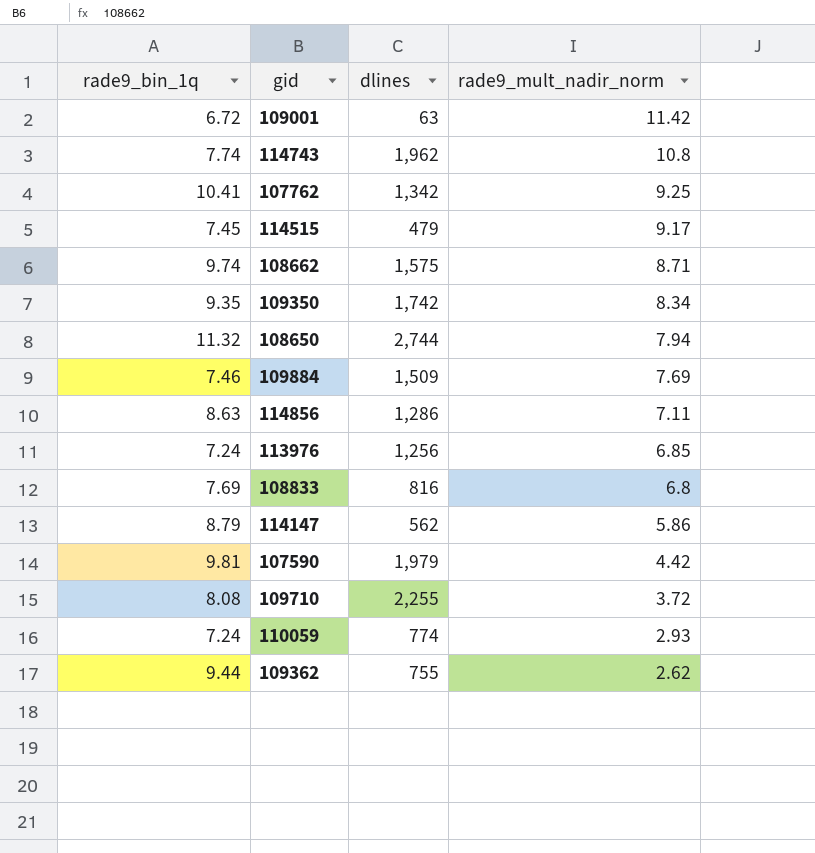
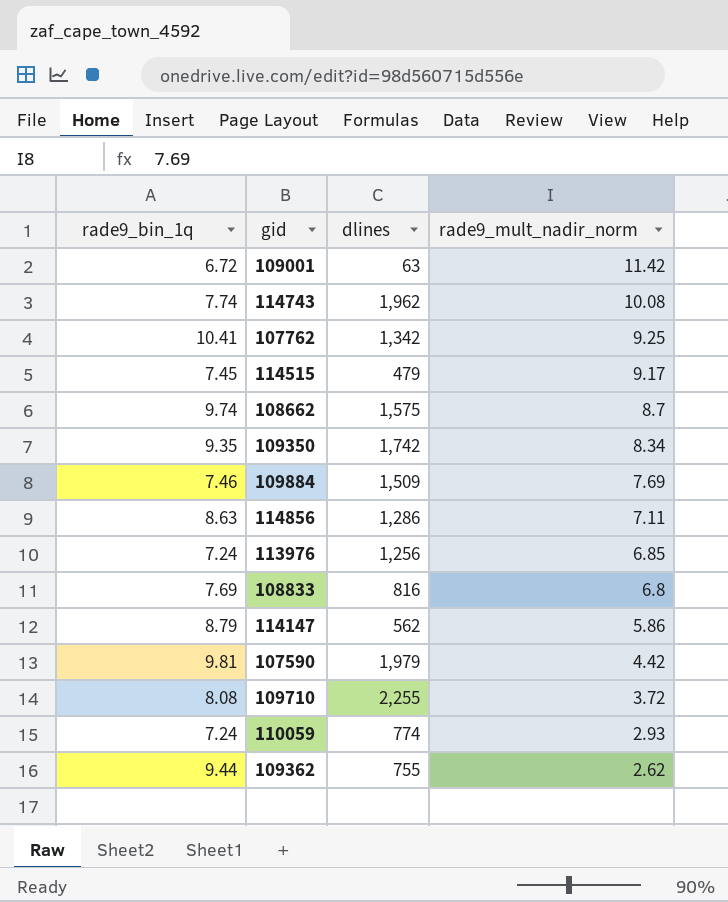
row 108650: 11.32 | 2,744 | 7.94 -> none
114743 | rade9_mult_nadir_norm: 10.8 -> 10.08
108662 | rade9_mult_nadir_norm: 8.71 -> 8.7

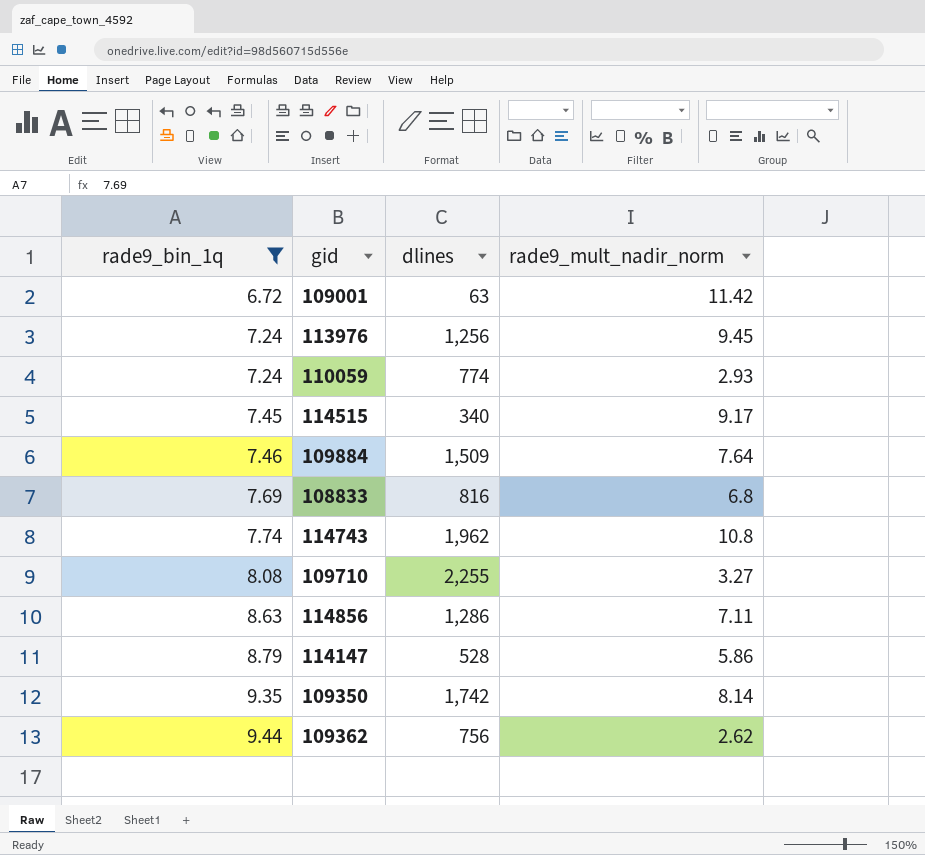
filter: none -> rade9_bin_1q <= 9.44
row order: rade9_mult_nadir_norm descending -> rade9_bin_1q ascending
113976 | rade9_mult_nadir_norm: 6.85 -> 9.45
114515 | dlines: 479 -> 340
109884 | rade9_mult_nadir_norm: 7.69 -> 7.64
114743 | rade9_mult_nadir_norm: 10.08 -> 10.8
109710 | rade9_mult_nadir_norm: 3.72 -> 3.27
114147 | dlines: 562 -> 528
109350 | rade9_mult_nadir_norm: 8.34 -> 8.14
109362 | dlines: 755 -> 756

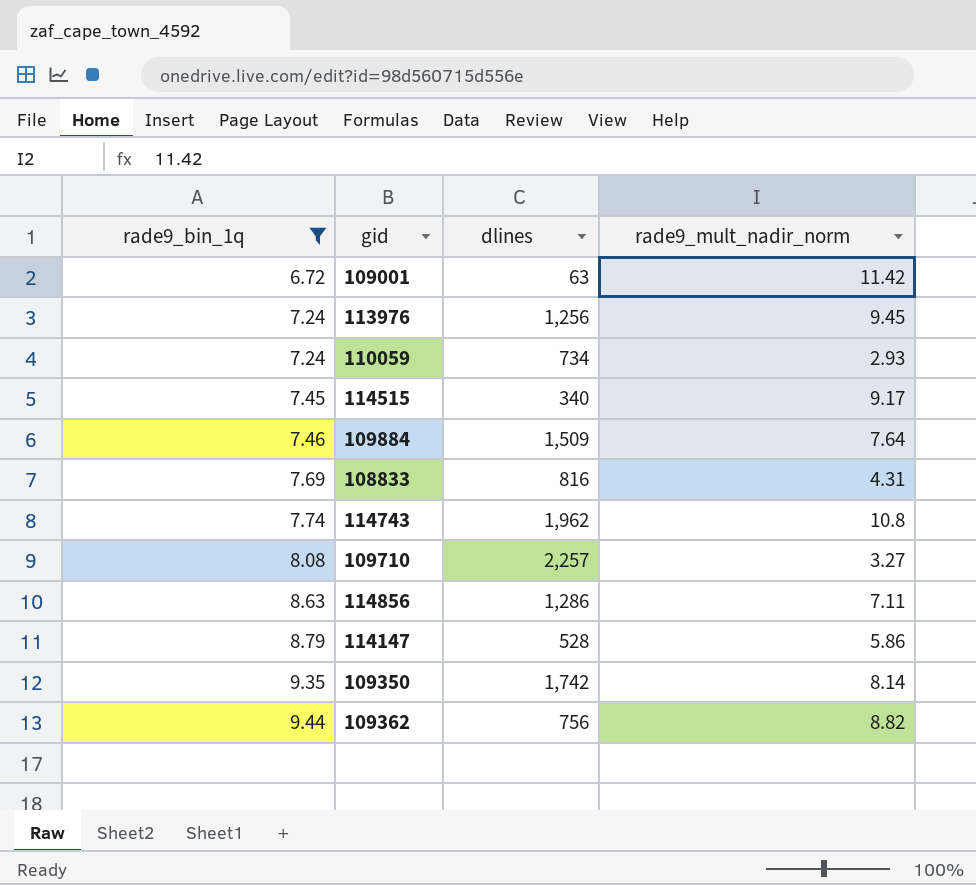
110059 | dlines: 774 -> 734
108833 | rade9_mult_nadir_norm: 6.8 -> 4.31
109710 | dlines: 2,255 -> 2,257
109362 | rade9_mult_nadir_norm: 2.62 -> 8.82

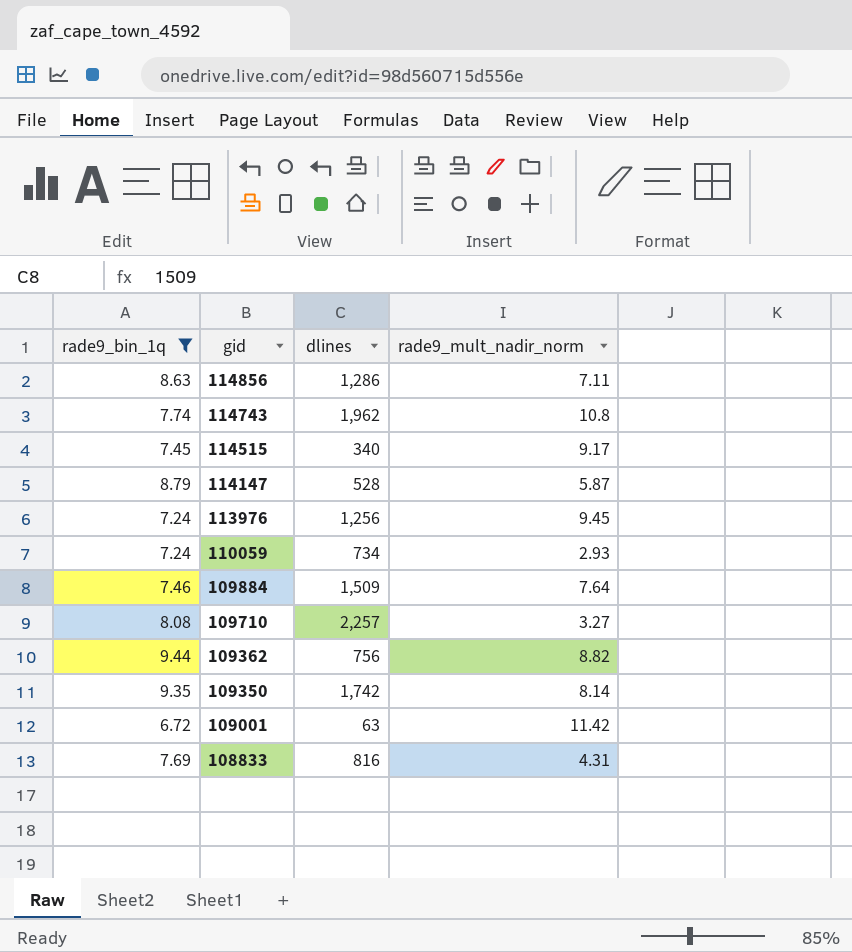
row order: rade9_bin_1q ascending -> gid descending
114147 | rade9_mult_nadir_norm: 5.86 -> 5.87

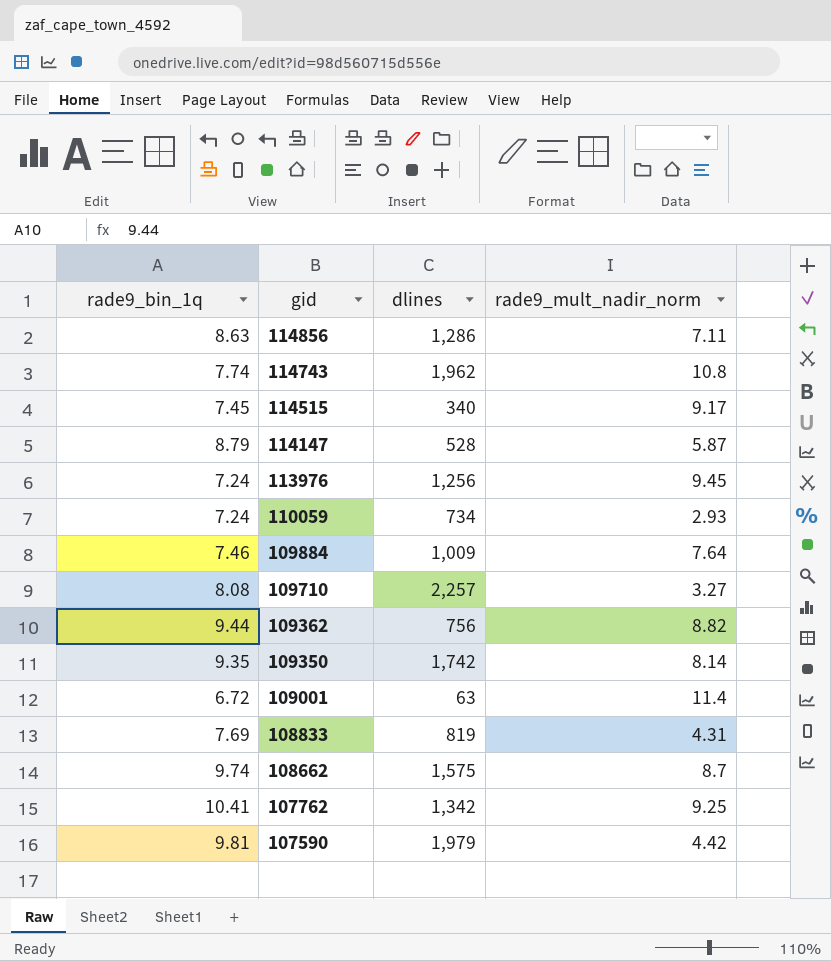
filter: rade9_bin_1q <= 9.44 -> none
109884 | dlines: 1,509 -> 1,009
109001 | rade9_mult_nadir_norm: 11.42 -> 11.4
108833 | dlines: 816 -> 819

